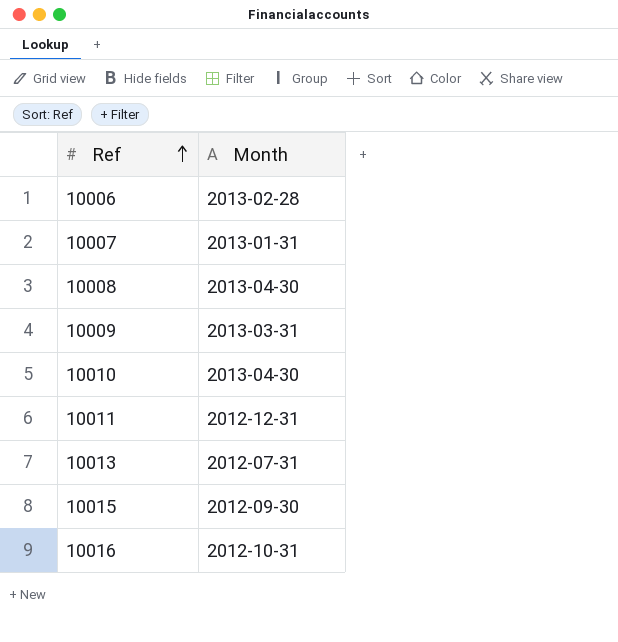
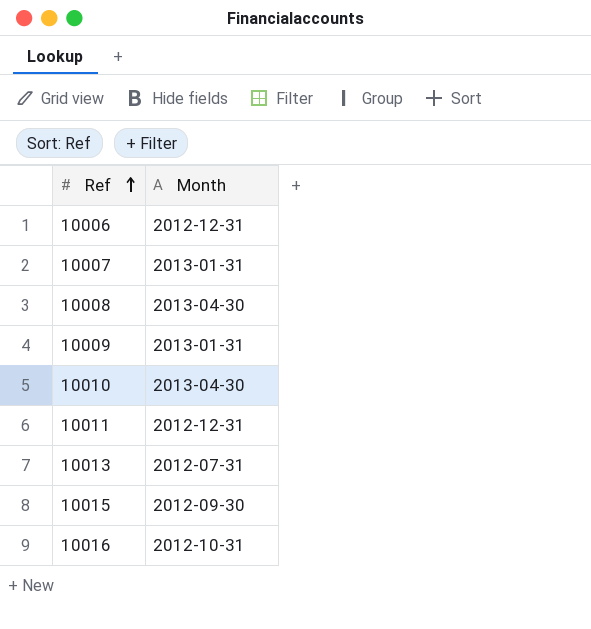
10006 | Month: 2013-02-28 -> 2012-12-31
10009 | Month: 2013-03-31 -> 2013-01-31

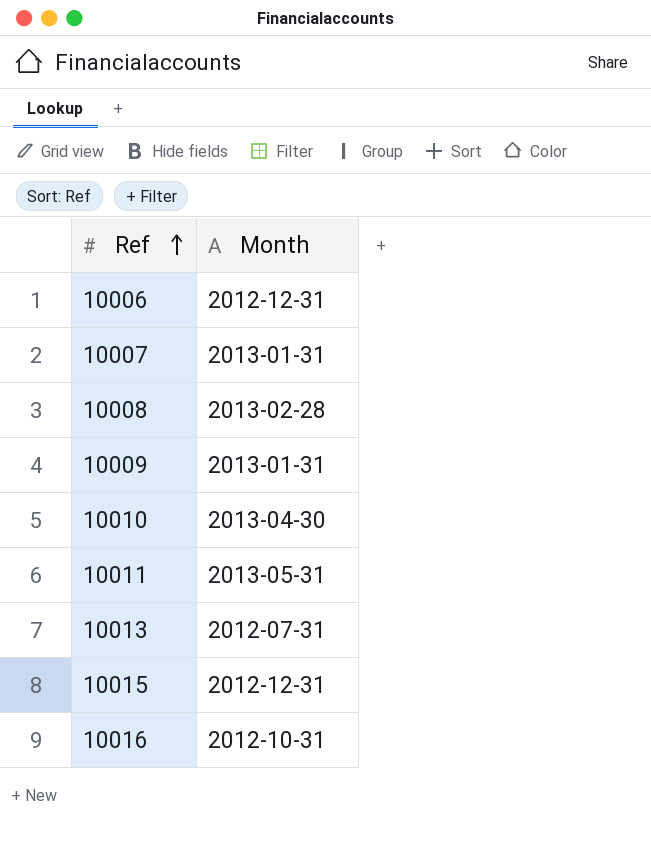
10008 | Month: 2013-04-30 -> 2013-02-28
10011 | Month: 2012-12-31 -> 2013-05-31
10015 | Month: 2012-09-30 -> 2012-12-31

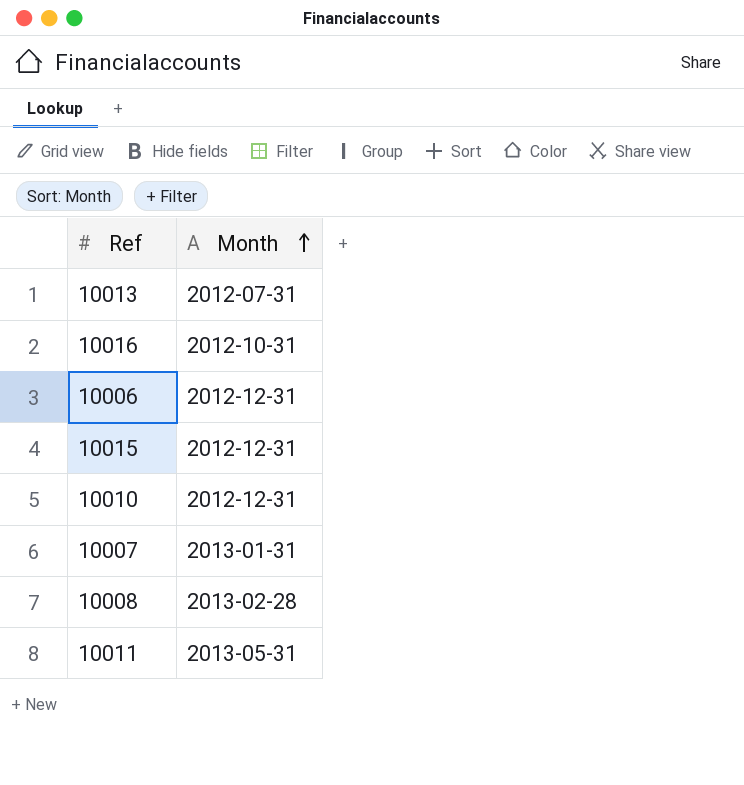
row order: Ref ascending -> Month ascending
row 10009: 2013-01-31 -> none
10010 | Month: 2013-04-30 -> 2012-12-31

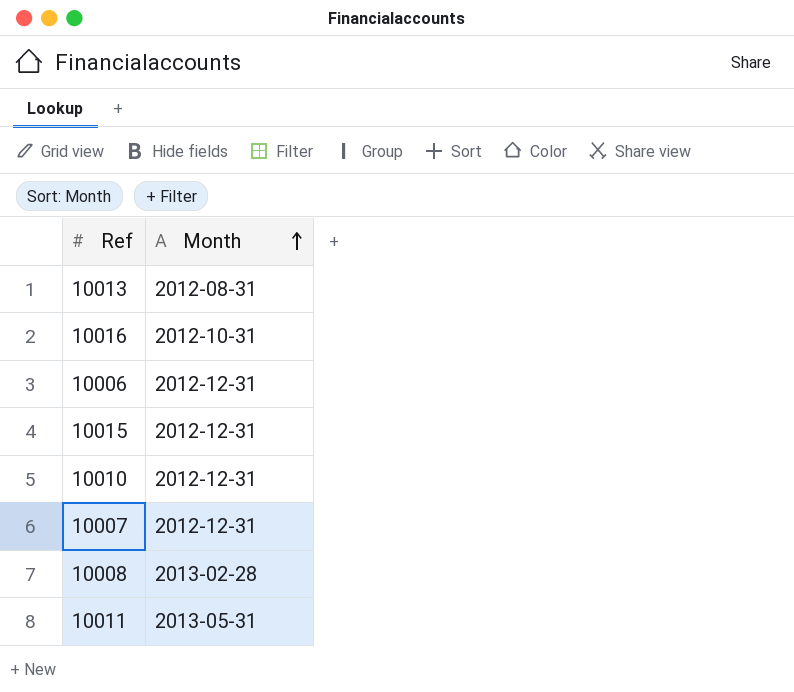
10013 | Month: 2012-07-31 -> 2012-08-31
10007 | Month: 2013-01-31 -> 2012-12-31

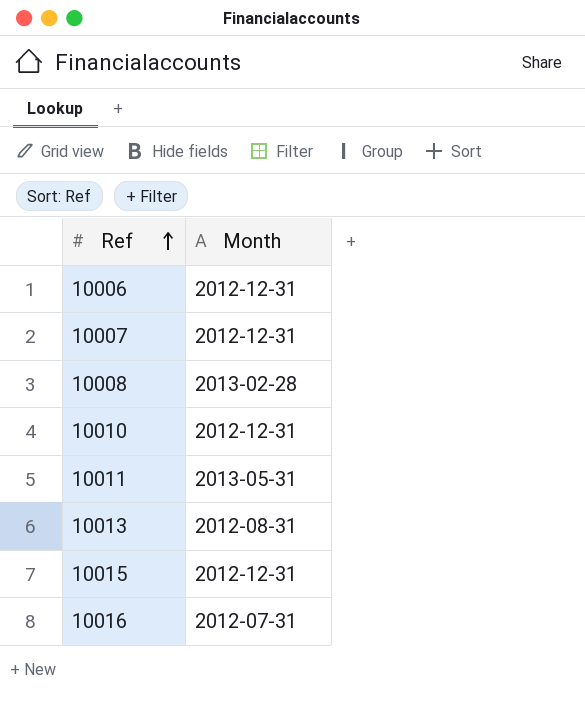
row order: Month ascending -> Ref ascending
10016 | Month: 2012-10-31 -> 2012-07-31

